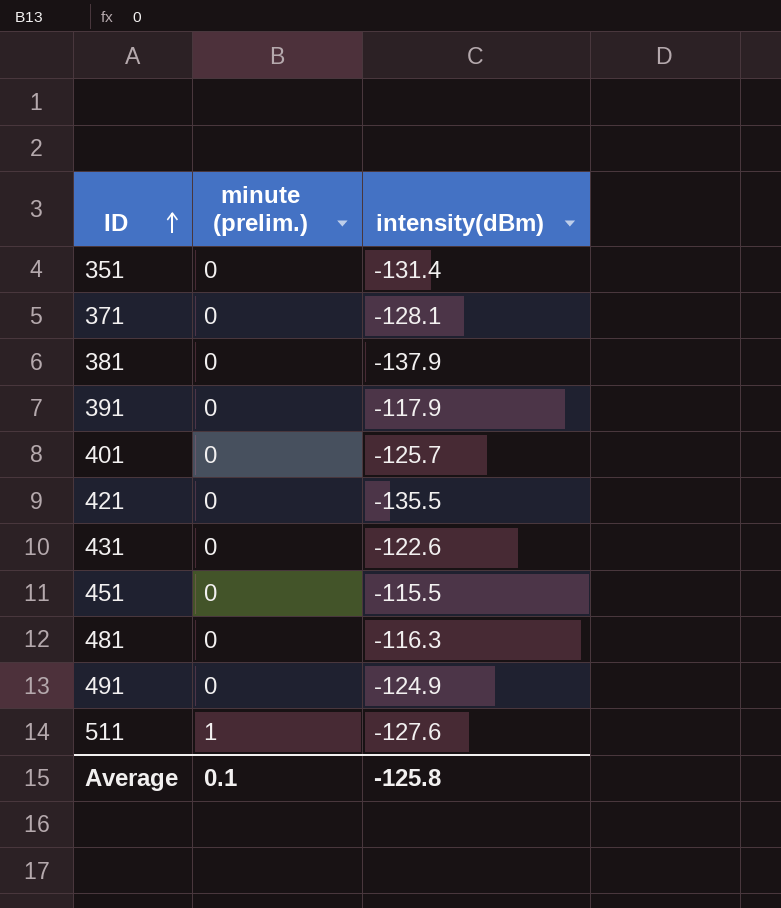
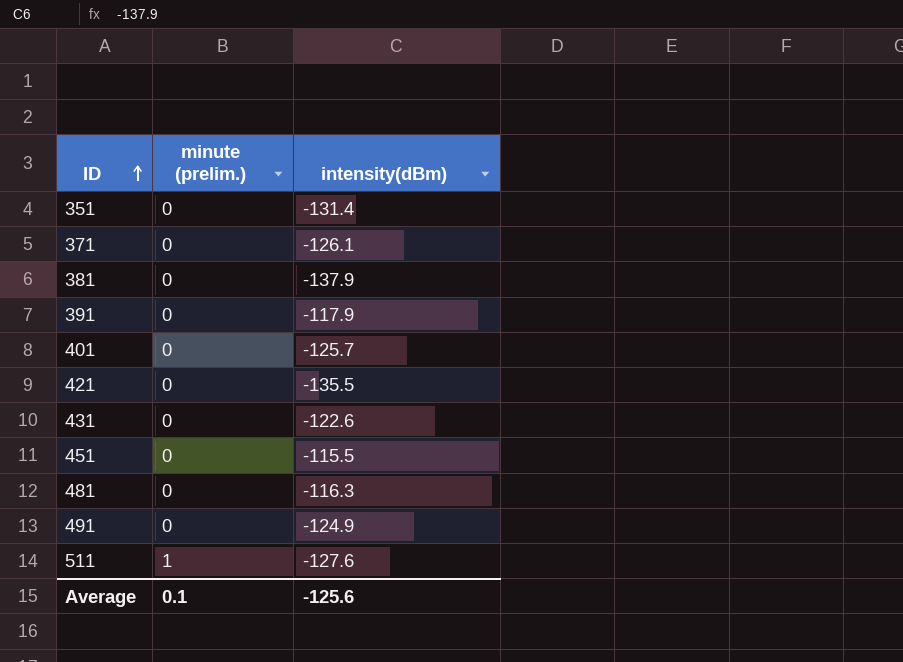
371 | intensity(dBm): -128.1 -> -126.1
Average | intensity(dBm): -125.8 -> -125.6

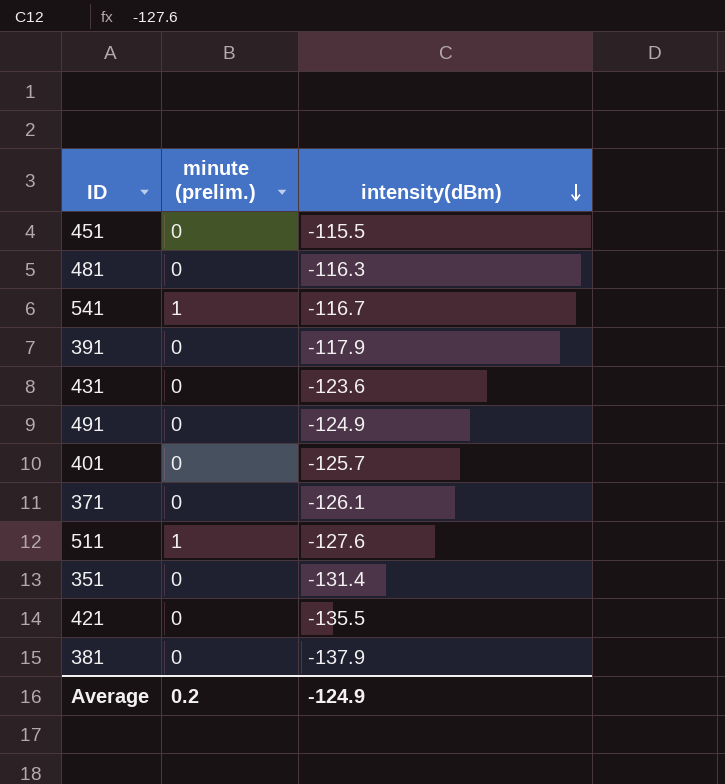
row order: ID ascending -> intensity(dBm) descending
row 541: none -> 1 | -116.7
431 | intensity(dBm): -122.6 -> -123.6
Average | minute (prelim.): 0.1 -> 0.2
Average | intensity(dBm): -125.6 -> -124.9

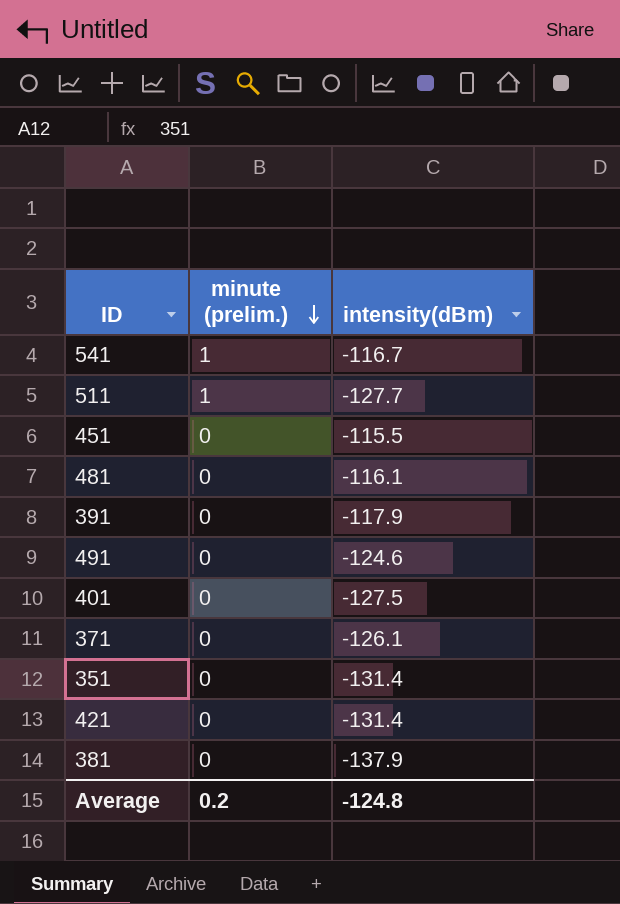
row order: intensity(dBm) descending -> minute (prelim.) descending
row 431: 0 | -123.6 -> none
511 | intensity(dBm): -127.6 -> -127.7
481 | intensity(dBm): -116.3 -> -116.1
491 | intensity(dBm): -124.9 -> -124.6
401 | intensity(dBm): -125.7 -> -127.5
421 | intensity(dBm): -135.5 -> -131.4
Average | intensity(dBm): -124.9 -> -124.8

